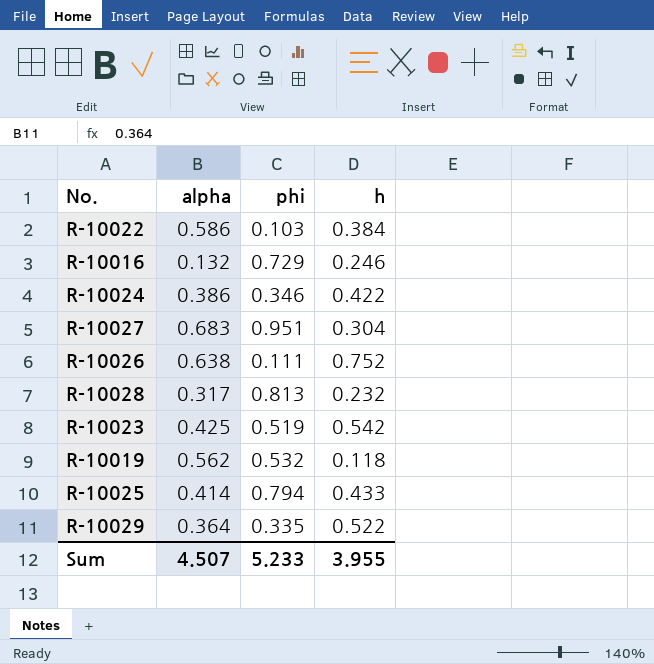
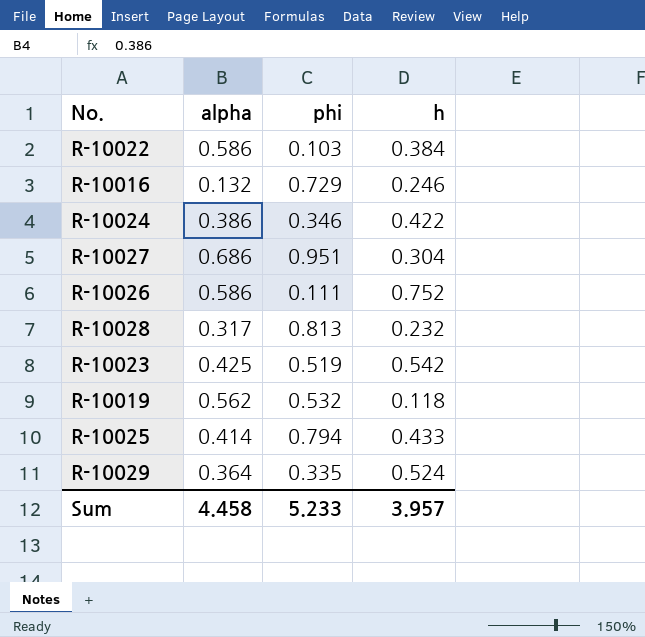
R-10027 | alpha: 0.683 -> 0.686
R-10026 | alpha: 0.638 -> 0.586
R-10029 | h: 0.522 -> 0.524
Sum | alpha: 4.507 -> 4.458
Sum | h: 3.955 -> 3.957

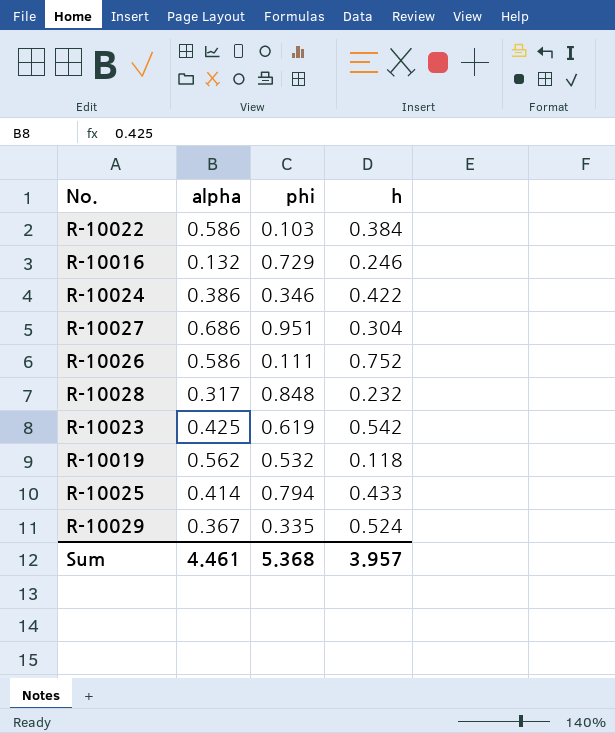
R-10028 | phi: 0.813 -> 0.848
R-10023 | phi: 0.519 -> 0.619
R-10029 | alpha: 0.364 -> 0.367
Sum | alpha: 4.458 -> 4.461
Sum | phi: 5.233 -> 5.368

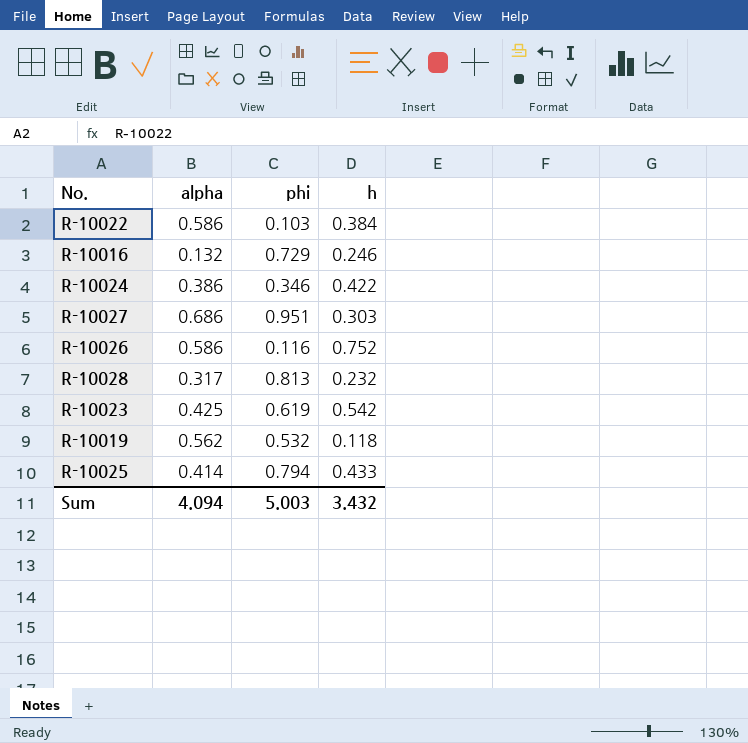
row R-10029: 0.367 | 0.335 | 0.524 -> none
R-10027 | h: 0.304 -> 0.303
R-10026 | phi: 0.111 -> 0.116
R-10028 | phi: 0.848 -> 0.813
Sum | alpha: 4.461 -> 4.094
Sum | phi: 5.368 -> 5.003
Sum | h: 3.957 -> 3.432

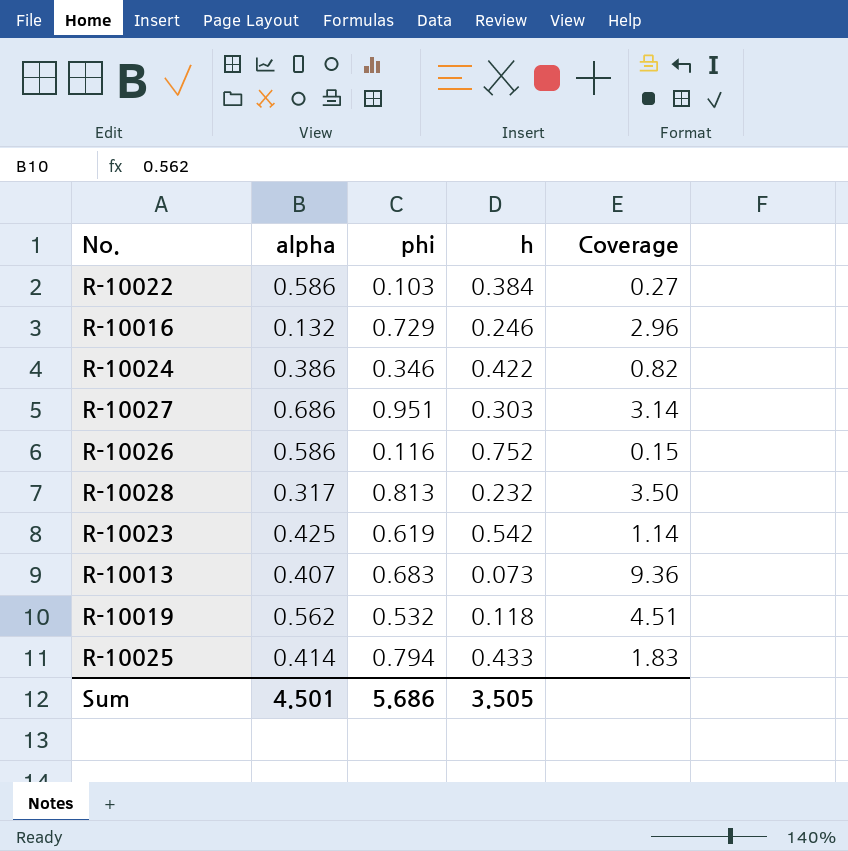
column Coverage | formula: none -> [phi] / [h]
row R-10013: none -> 0.407 | 0.683 | 0.073 | 9.36
Sum | alpha: 4.094 -> 4.501
Sum | phi: 5.003 -> 5.686
Sum | h: 3.432 -> 3.505

